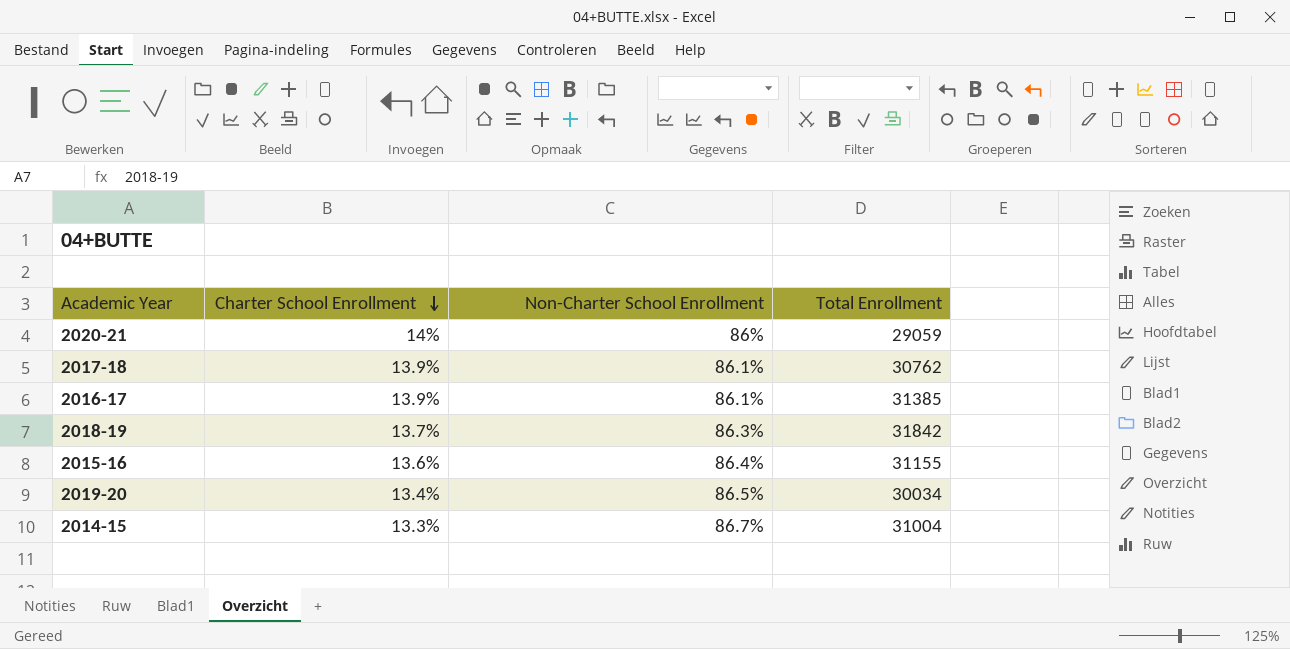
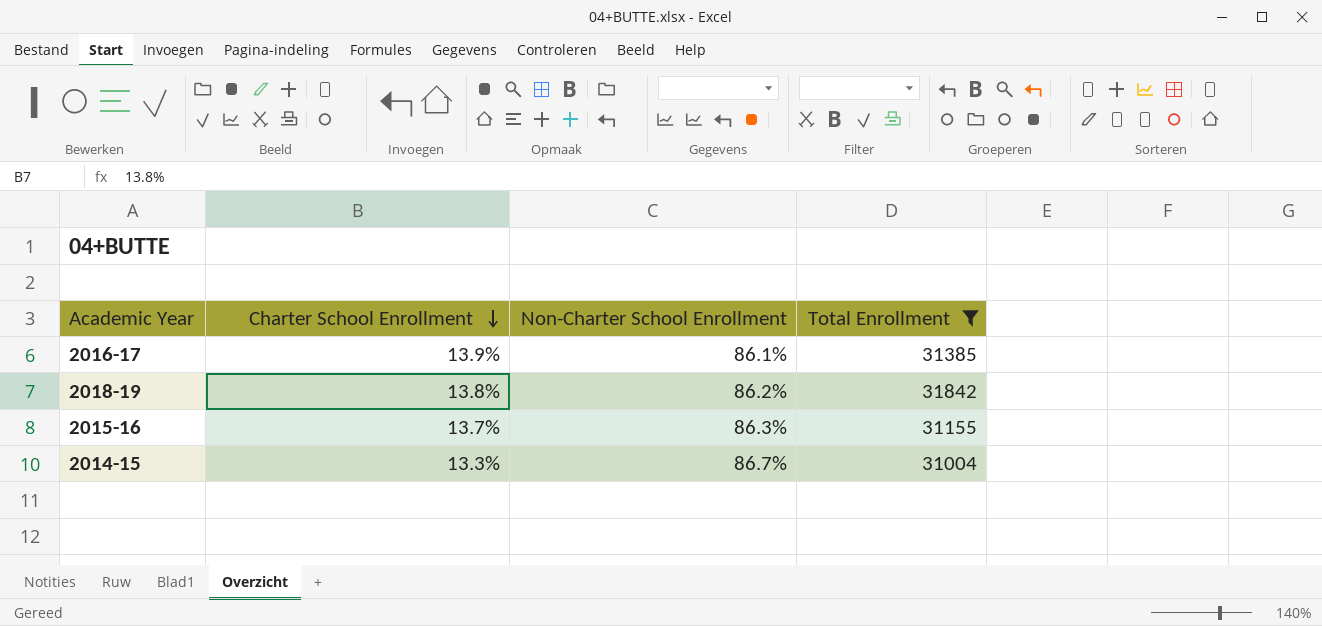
filter: none -> Total Enrollment >= 31004
2018-19 | Charter School Enrollment: 13.7% -> 13.8%
2018-19 | Non-Charter School Enrollment: 86.3% -> 86.2%
2015-16 | Charter School Enrollment: 13.6% -> 13.7%
2015-16 | Non-Charter School Enrollment: 86.4% -> 86.3%

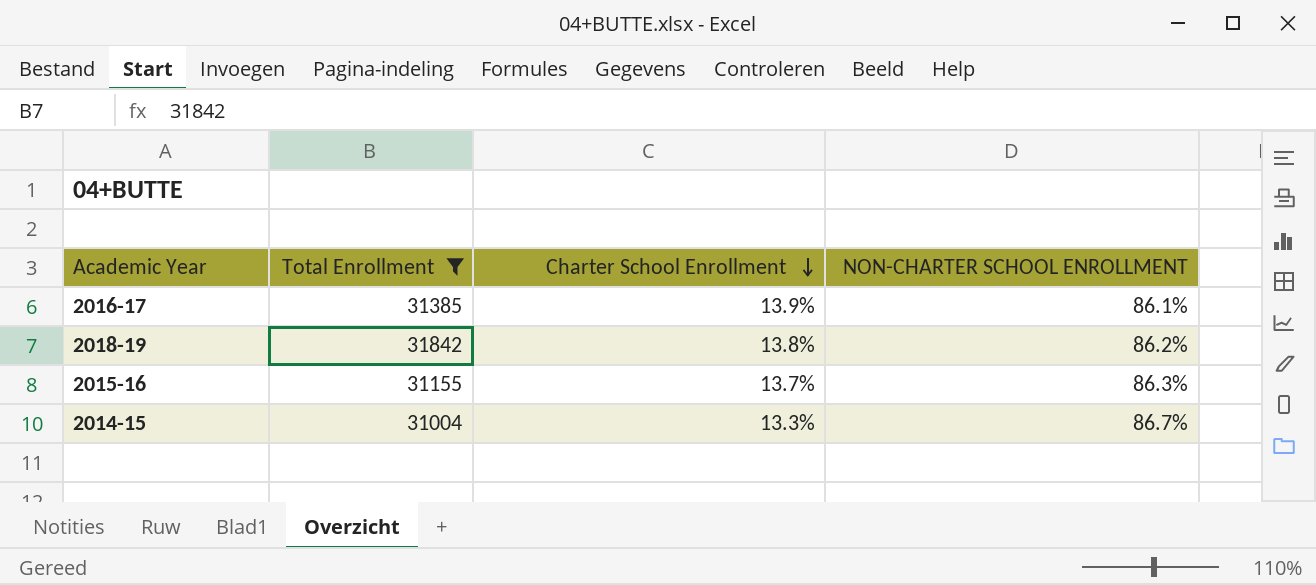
column Total Enrollment | position: 4 -> 2
column name: Non-Charter School Enrollment -> NON-CHARTER SCHOOL ENROLLMENT

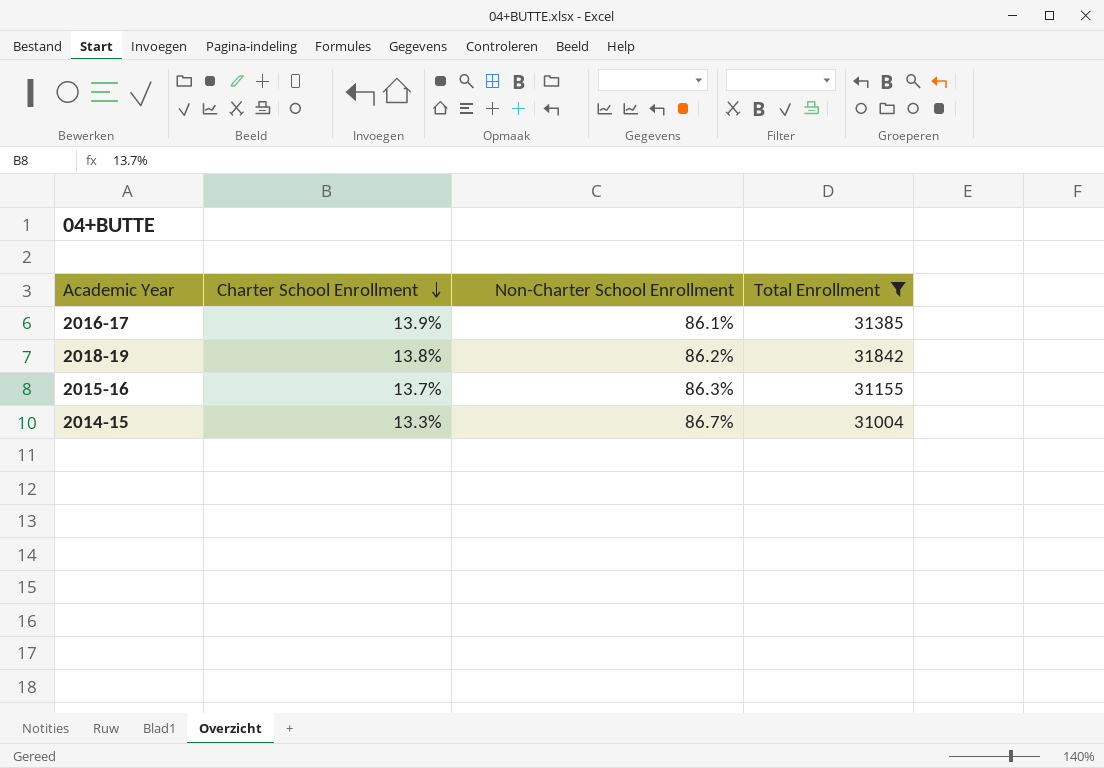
column name: NON-CHARTER SCHOOL ENROLLMENT -> Non-Charter School Enrollment
column Total Enrollment | position: 2 -> 4

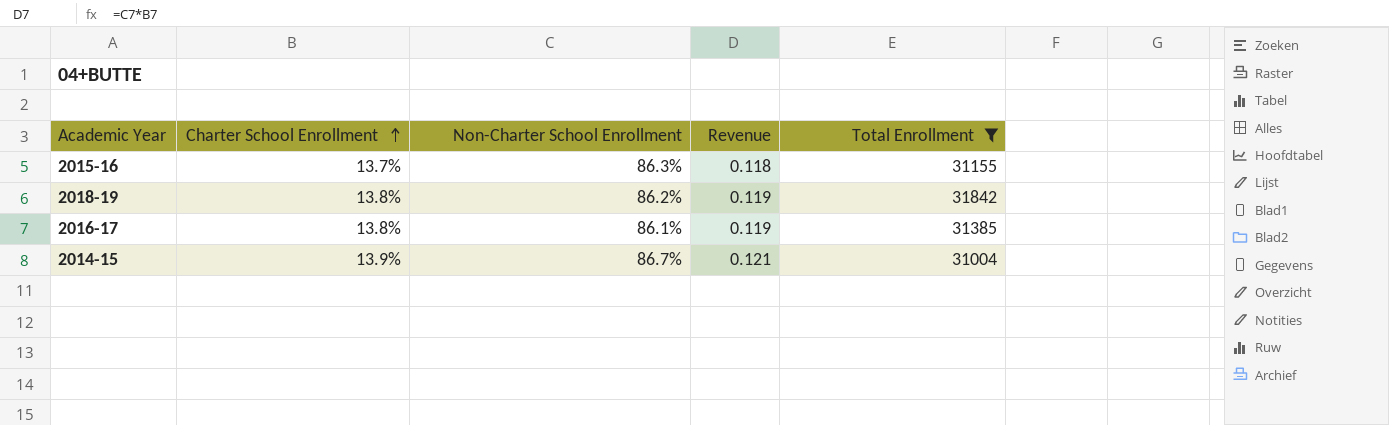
row order: Charter School Enrollment descending -> Charter School Enrollment ascending
column Revenue | formula: none -> [Charter School Enrollment] * [Non-Charter School Enrollment]
2016-17 | Charter School Enrollment: 13.9% -> 13.8%
2014-15 | Charter School Enrollment: 13.3% -> 13.9%

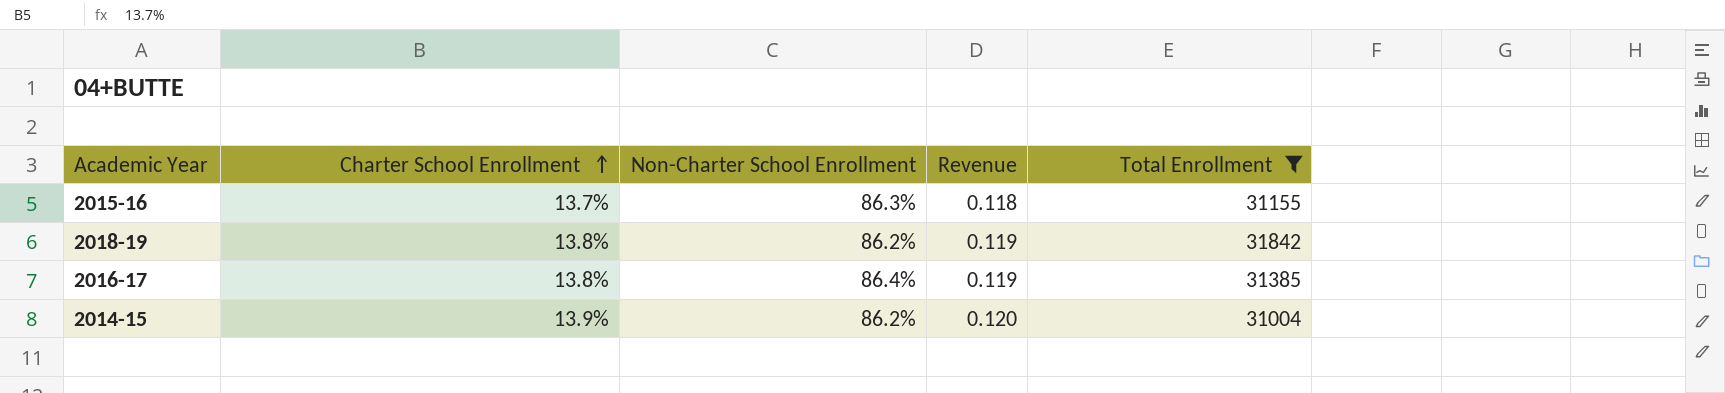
2016-17 | Non-Charter School Enrollment: 86.1% -> 86.4%
2014-15 | Non-Charter School Enrollment: 86.7% -> 86.2%
2014-15 | Revenue: 0.121 -> 0.120

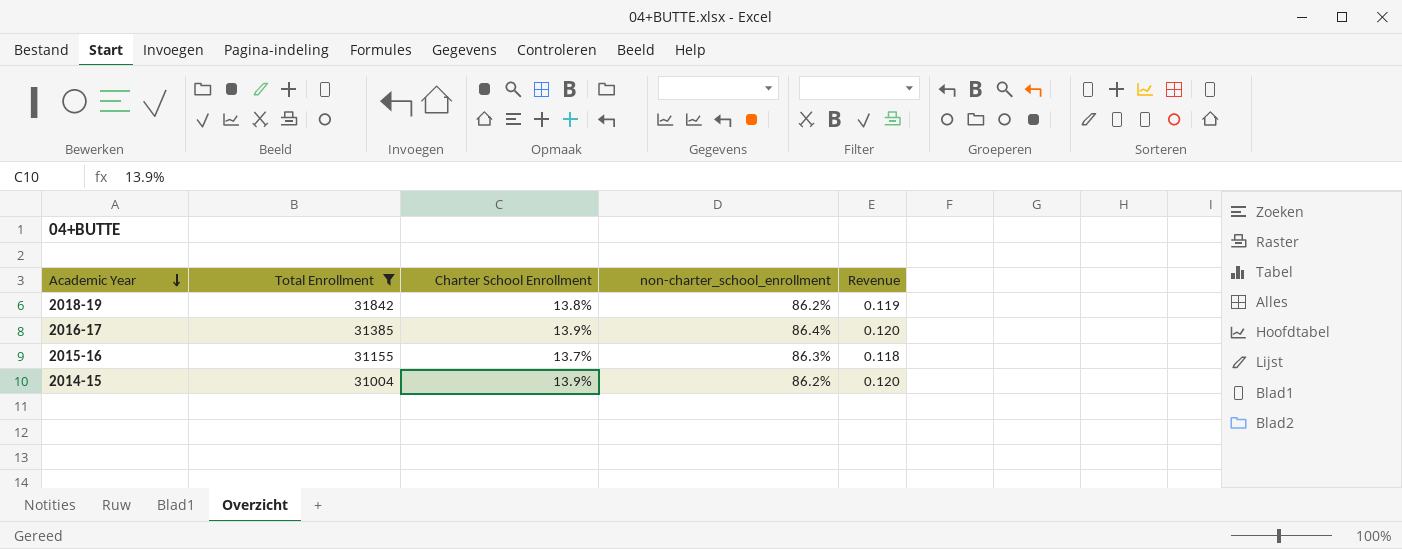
row order: Charter School Enrollment ascending -> Academic Year descending
column Total Enrollment | position: 5 -> 2
column name: Non-Charter School Enrollment -> non-charter_school_enrollment
2016-17 | Charter School Enrollment: 13.8% -> 13.9%
2016-17 | Revenue: 0.119 -> 0.120

